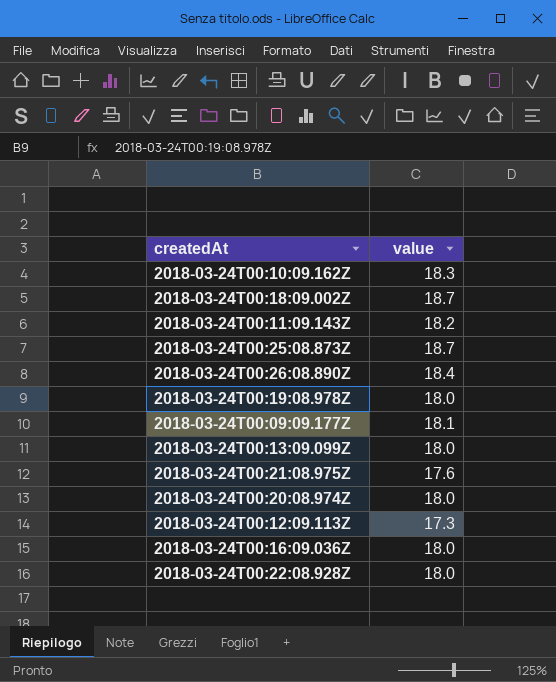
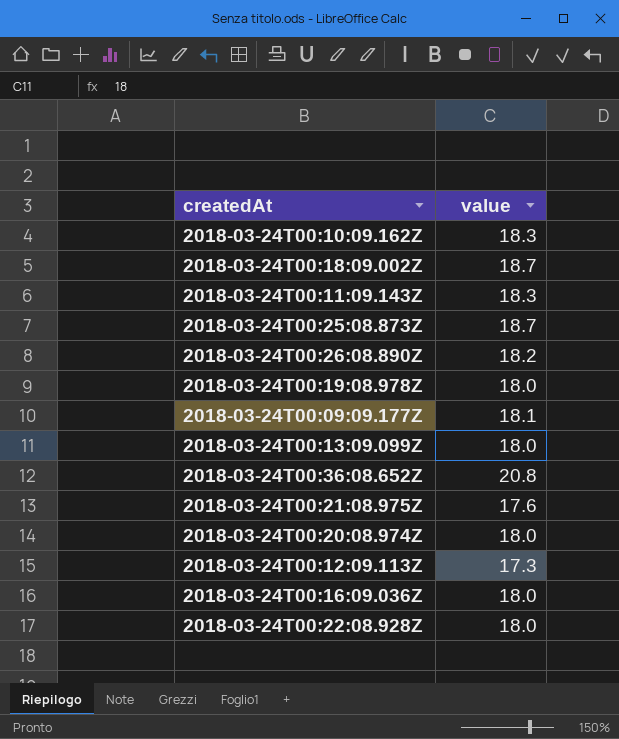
2018-03-24T00:11:09.143Z | value: 18.2 -> 18.3
2018-03-24T00:26:08.890Z | value: 18.4 -> 18.2
row 2018-03-24T00:36:08.652Z: none -> 20.8

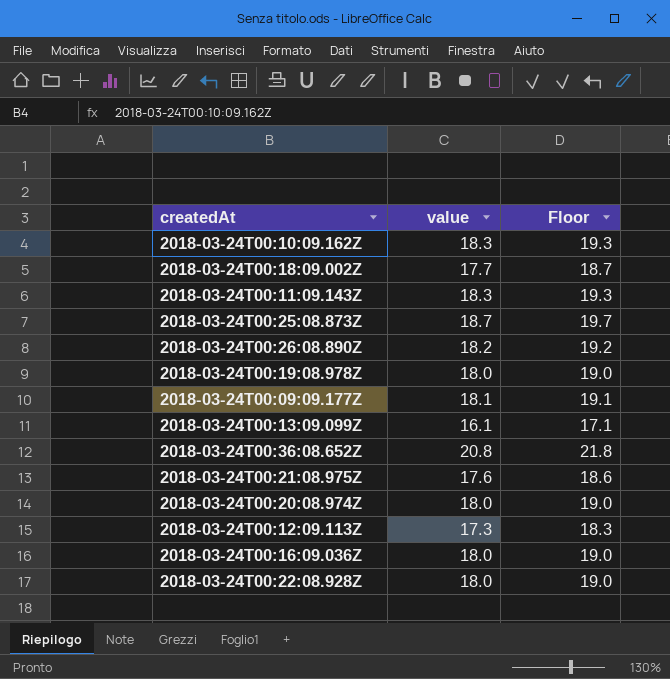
column Floor | formula: none -> [value] + 1
2018-03-24T00:18:09.002Z | value: 18.7 -> 17.7
2018-03-24T00:13:09.099Z | value: 18.0 -> 16.1

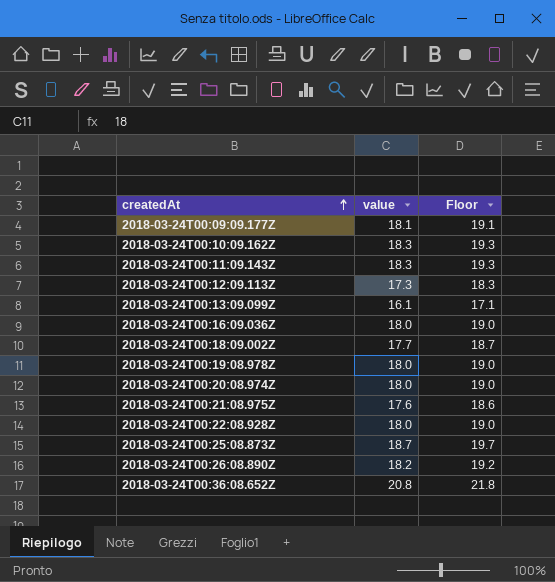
row order: none -> createdAt ascending

